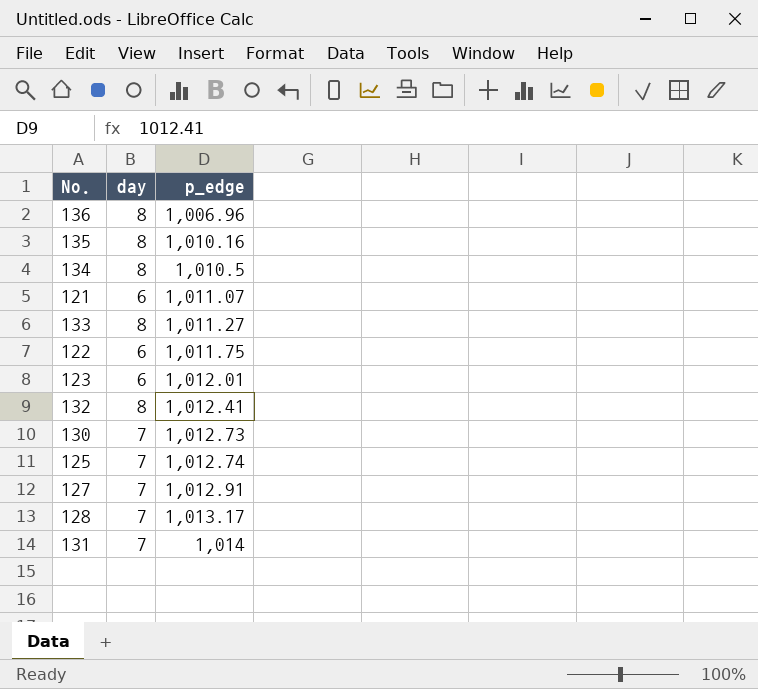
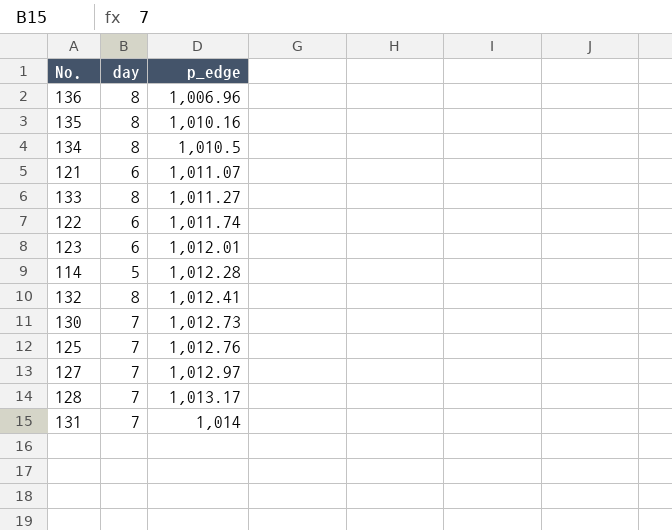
122 | p_edge: 1,011.75 -> 1,011.74
row 114: none -> 5 | 1,012.28
125 | p_edge: 1,012.74 -> 1,012.76
127 | p_edge: 1,012.91 -> 1,012.97

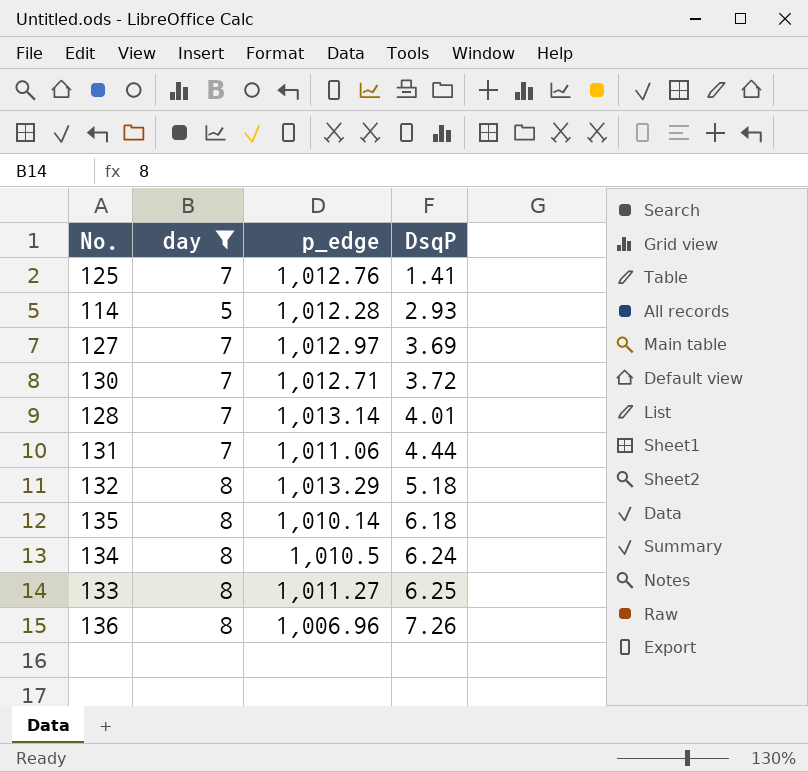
filter: none -> day != 6
row order: p_edge ascending -> DsqP ascending
column DsqP | position: none -> 4
130 | p_edge: 1,012.73 -> 1,012.71
128 | p_edge: 1,013.17 -> 1,013.14
131 | p_edge: 1,014 -> 1,011.06
132 | p_edge: 1,012.41 -> 1,013.29
135 | p_edge: 1,010.16 -> 1,010.14

